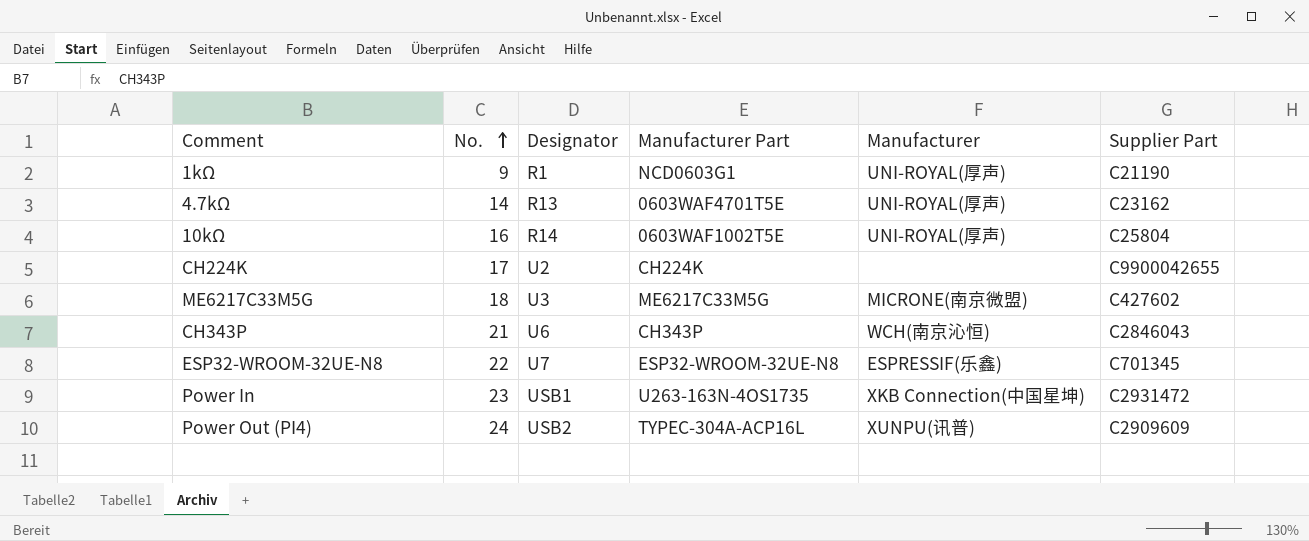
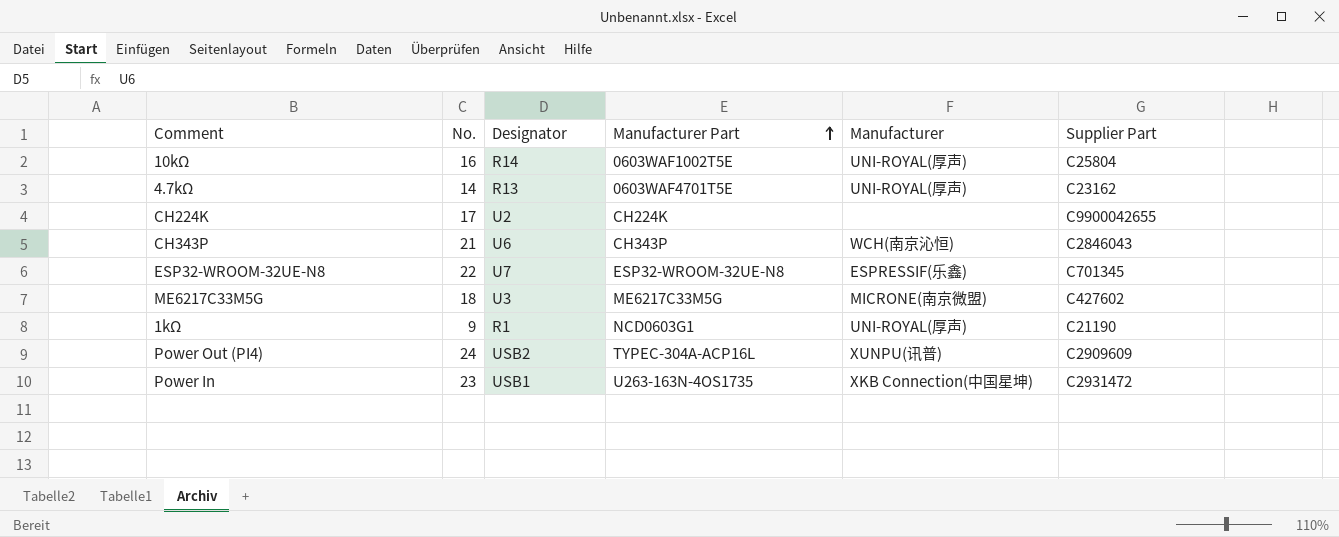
row order: No. ascending -> Manufacturer Part ascending

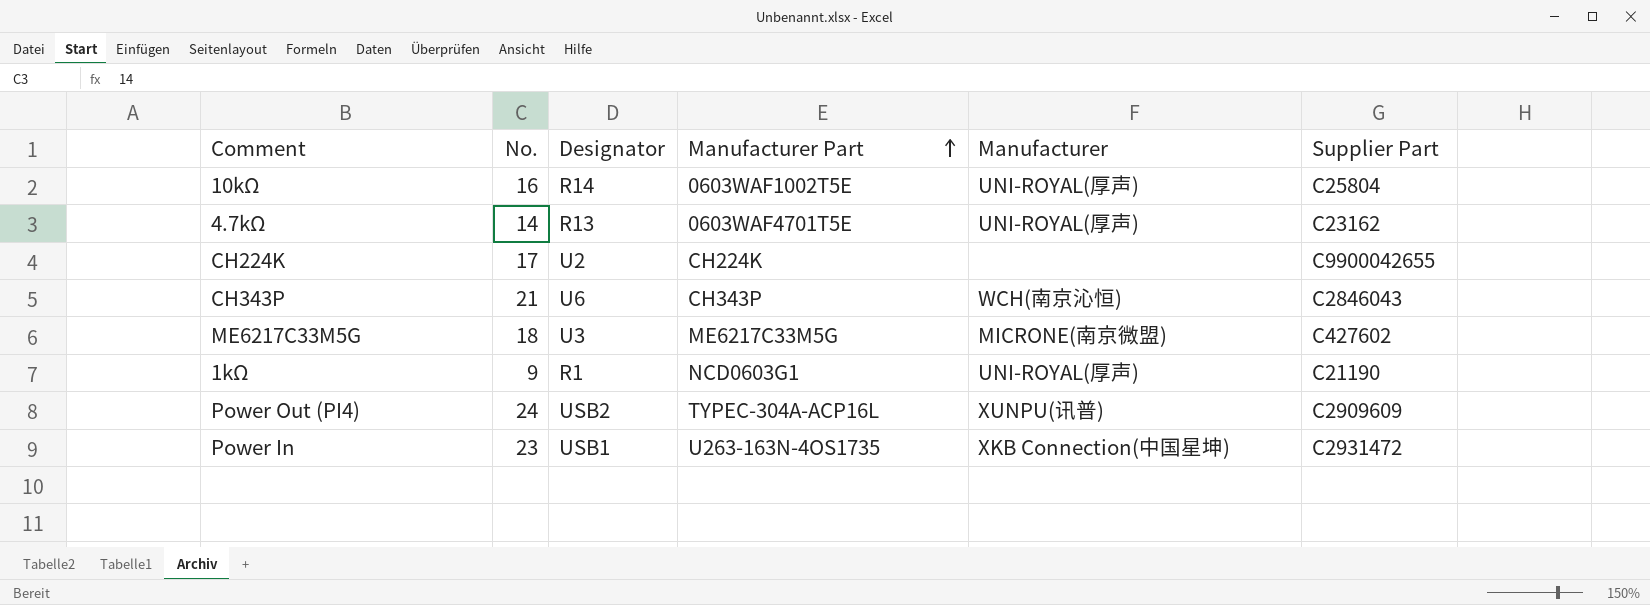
row ESP32-WROOM-32UE-N8: 22 | U7 | ESP32-WROOM-32UE-N8 | ESPRESSIF(乐鑫) | C701345 -> none

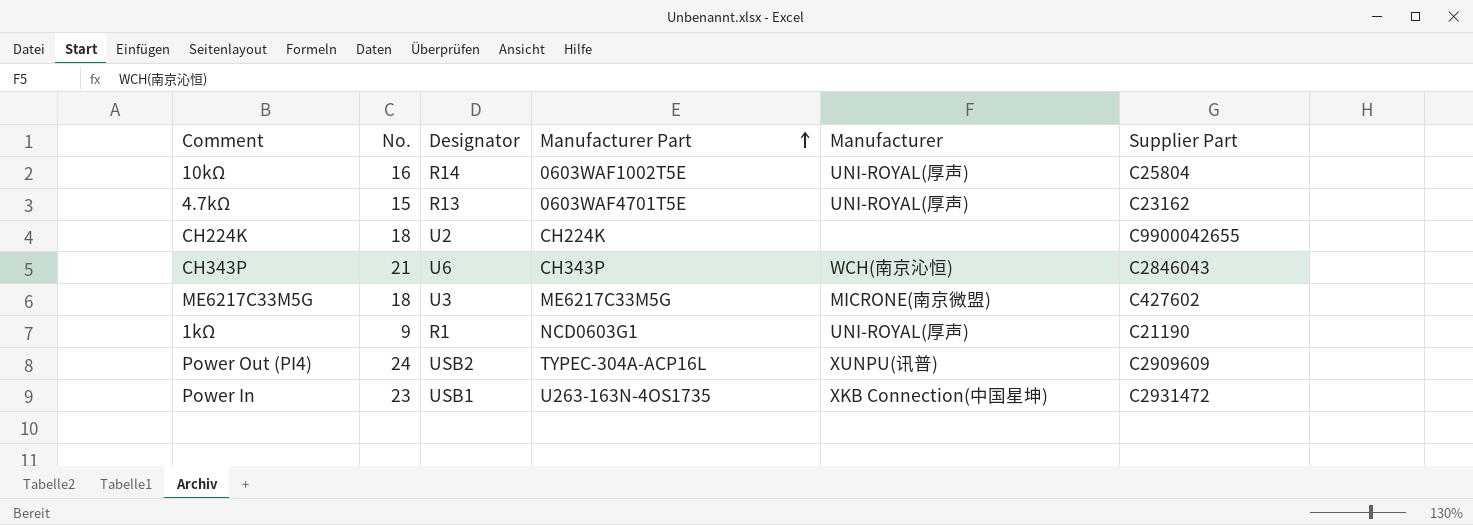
4.7kΩ | No.: 14 -> 15
CH224K | No.: 17 -> 18

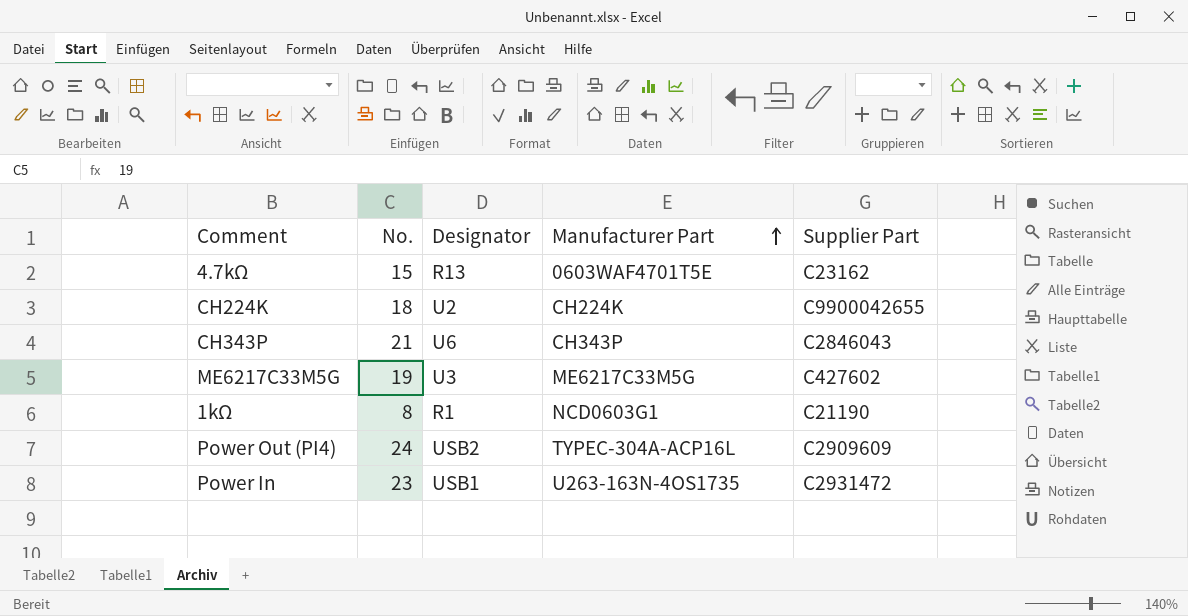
column Manufacturer | position: 5 -> none
row 10kΩ: 16 | R14 | 0603WAF1002T5E | UNI-ROYAL(厚声) | C25804 -> none
ME6217C33M5G | No.: 18 -> 19
1kΩ | No.: 9 -> 8

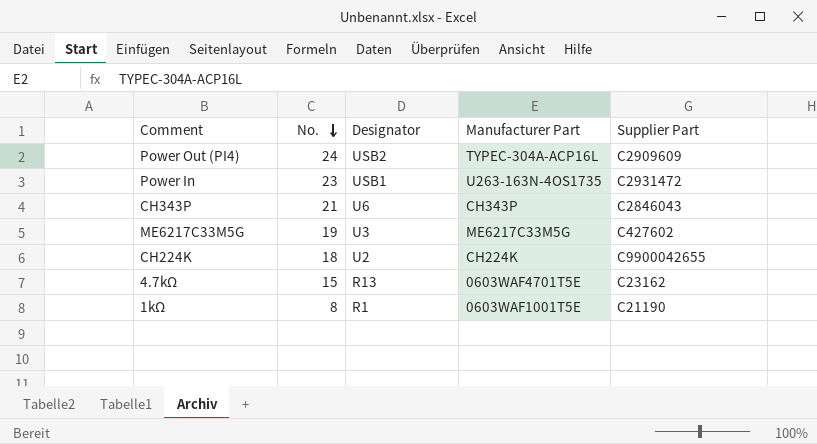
row order: Manufacturer Part ascending -> No. descending
1kΩ | Manufacturer Part: NCD0603G1 -> 0603WAF1001T5E

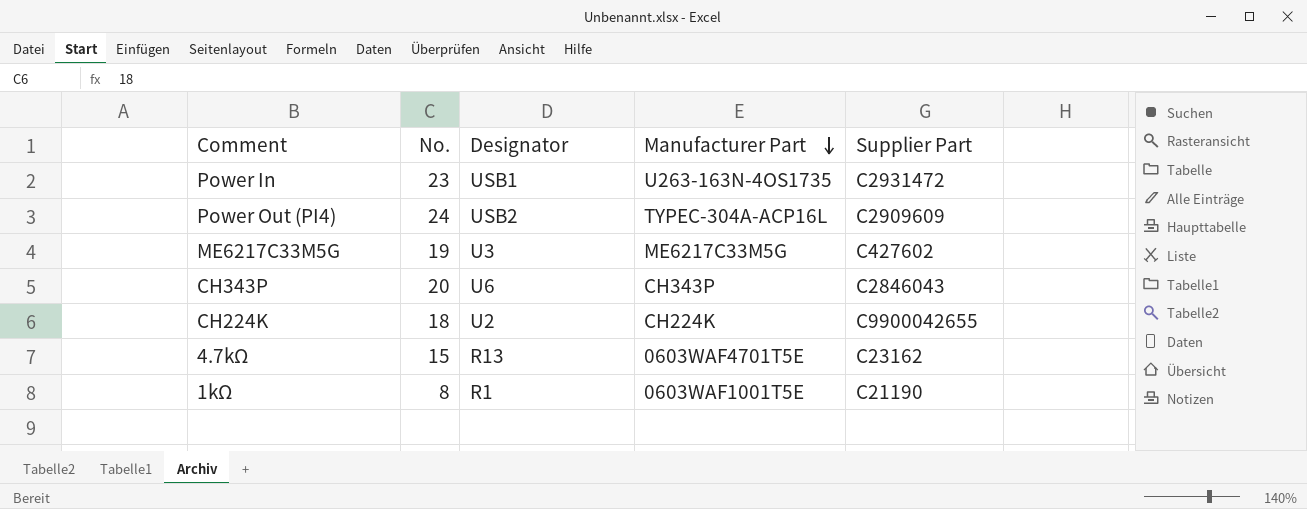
row order: No. descending -> Manufacturer Part descending
CH343P | No.: 21 -> 20

